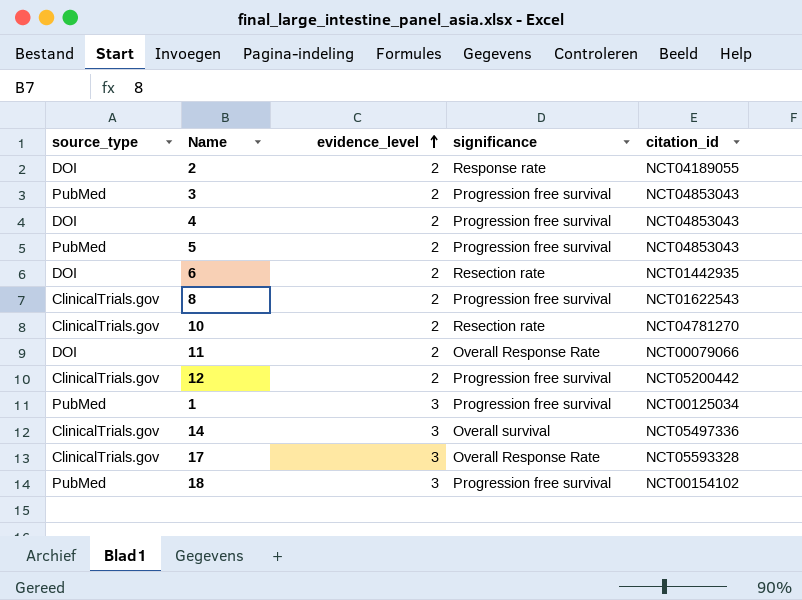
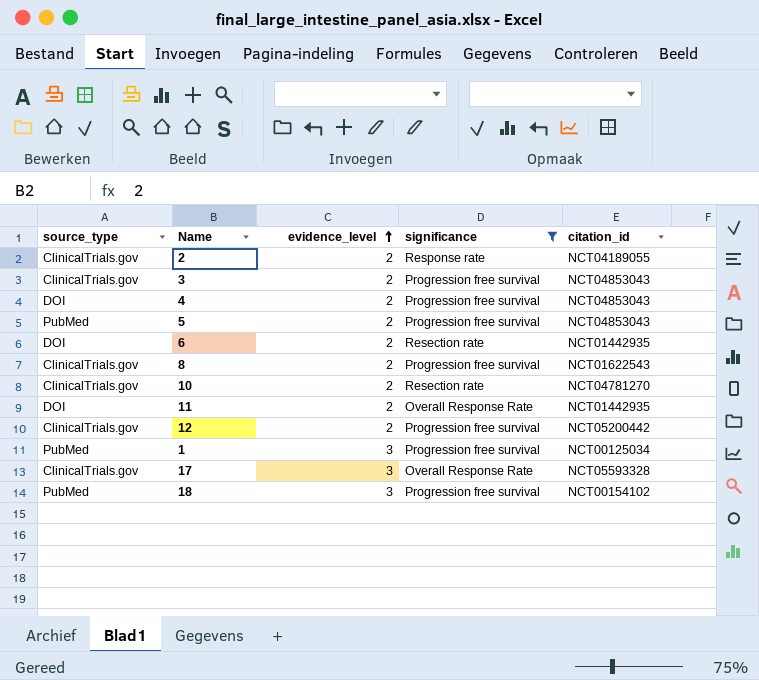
filter: none -> significance != Overall survival
2 | source_type: DOI -> ClinicalTrials.gov
3 | source_type: PubMed -> ClinicalTrials.gov
11 | citation_id: NCT00079066 -> NCT01442935

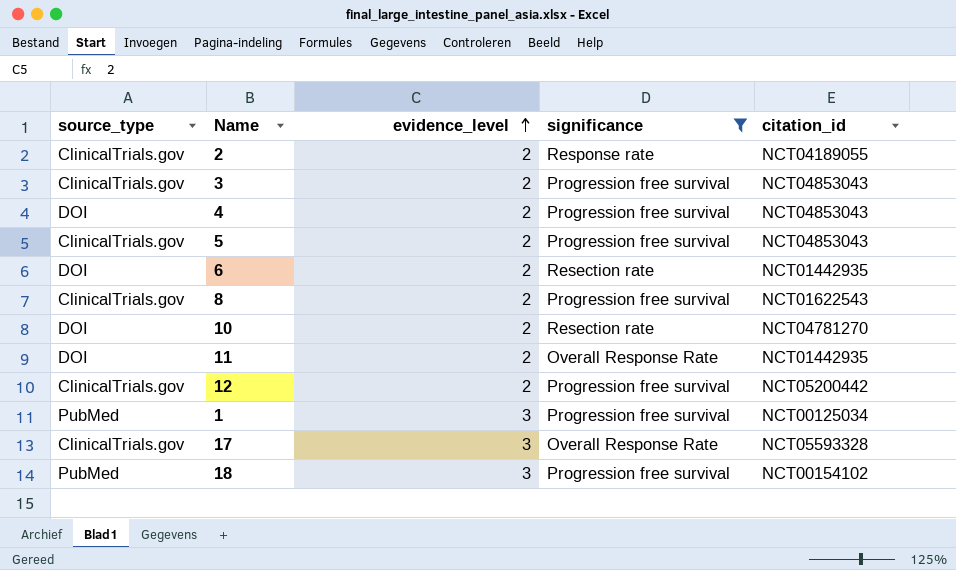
5 | source_type: PubMed -> ClinicalTrials.gov
10 | source_type: ClinicalTrials.gov -> DOI

